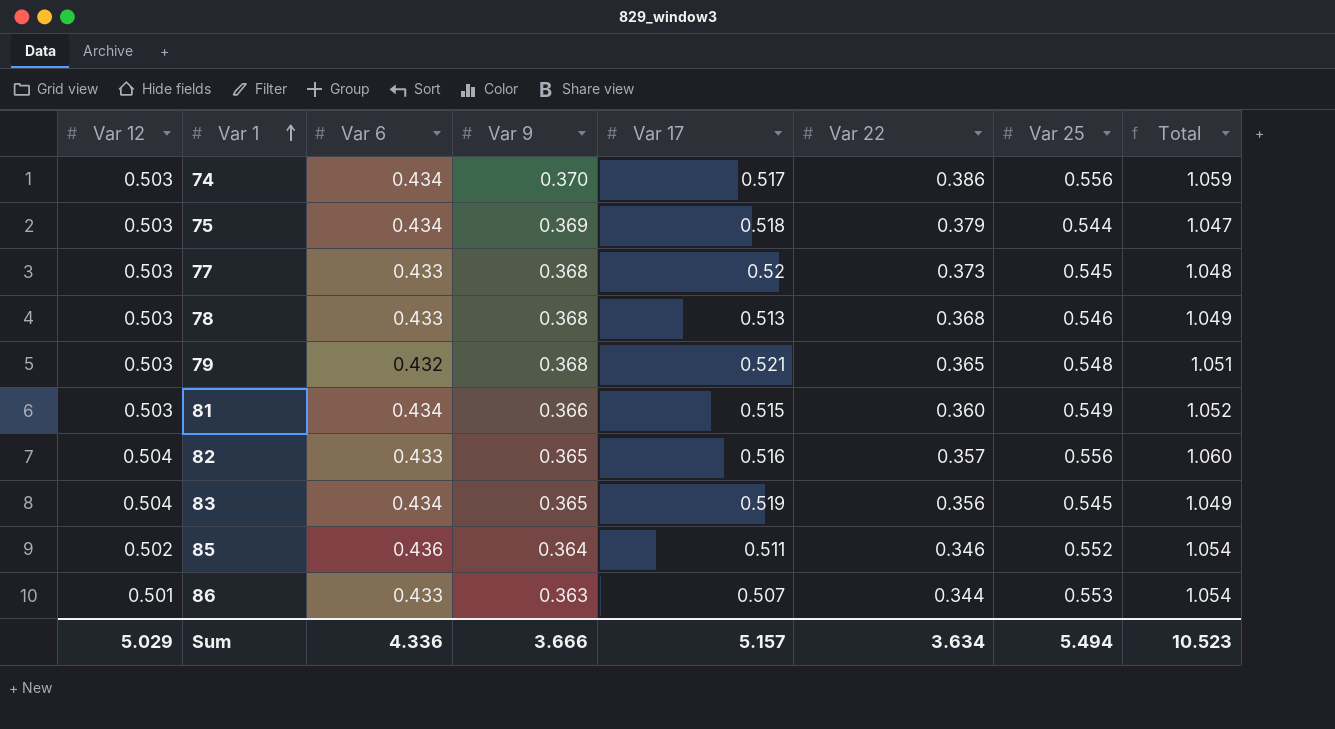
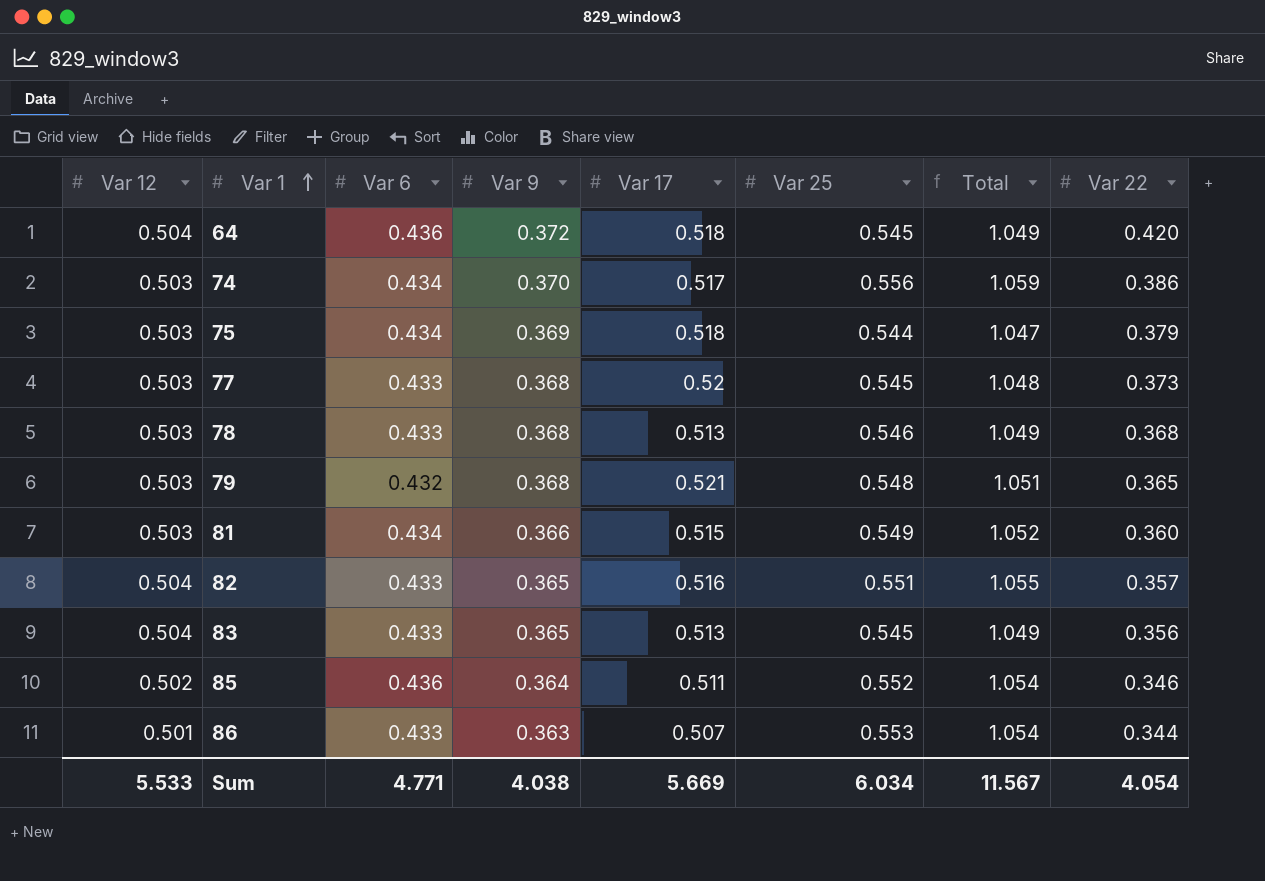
column Var 22 | position: 6 -> 8
row 64: none -> 0.504 | 0.436 | 0.372 | 0.518 | 0.545 | 1.049 | 0.420
82 | Var 25: 0.556 -> 0.551
82 | Total: 1.060 -> 1.055
83 | Var 6: 0.434 -> 0.433
83 | Var 17: 0.519 -> 0.513
Sum | Var 12: 5.029 -> 5.533
Sum | Var 6: 4.336 -> 4.771
Sum | Var 9: 3.666 -> 4.038
Sum | Var 17: 5.157 -> 5.669
Sum | Var 25: 5.494 -> 6.034
Sum | Total: 10.523 -> 11.567
Sum | Var 22: 3.634 -> 4.054

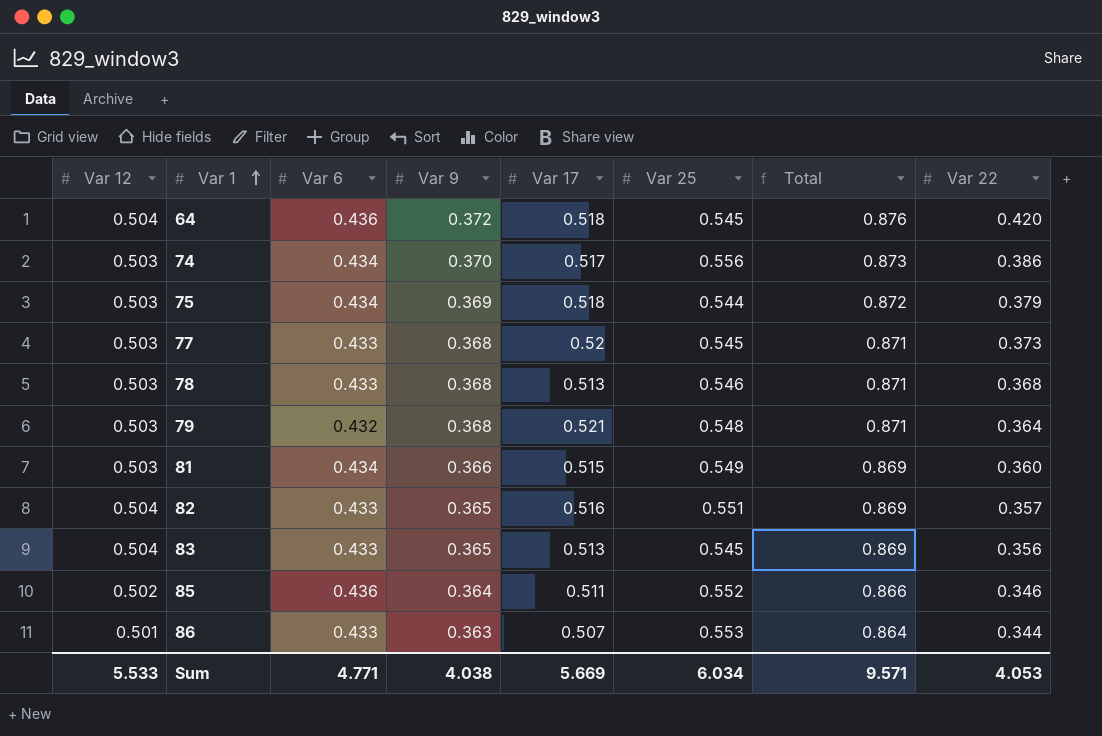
column Total | formula: [Var 12] + [Var 25] -> [Var 12] + [Var 9]
79 | Var 22: 0.365 -> 0.364
Sum | Total: 11.567 -> 9.571
Sum | Var 22: 4.054 -> 4.053

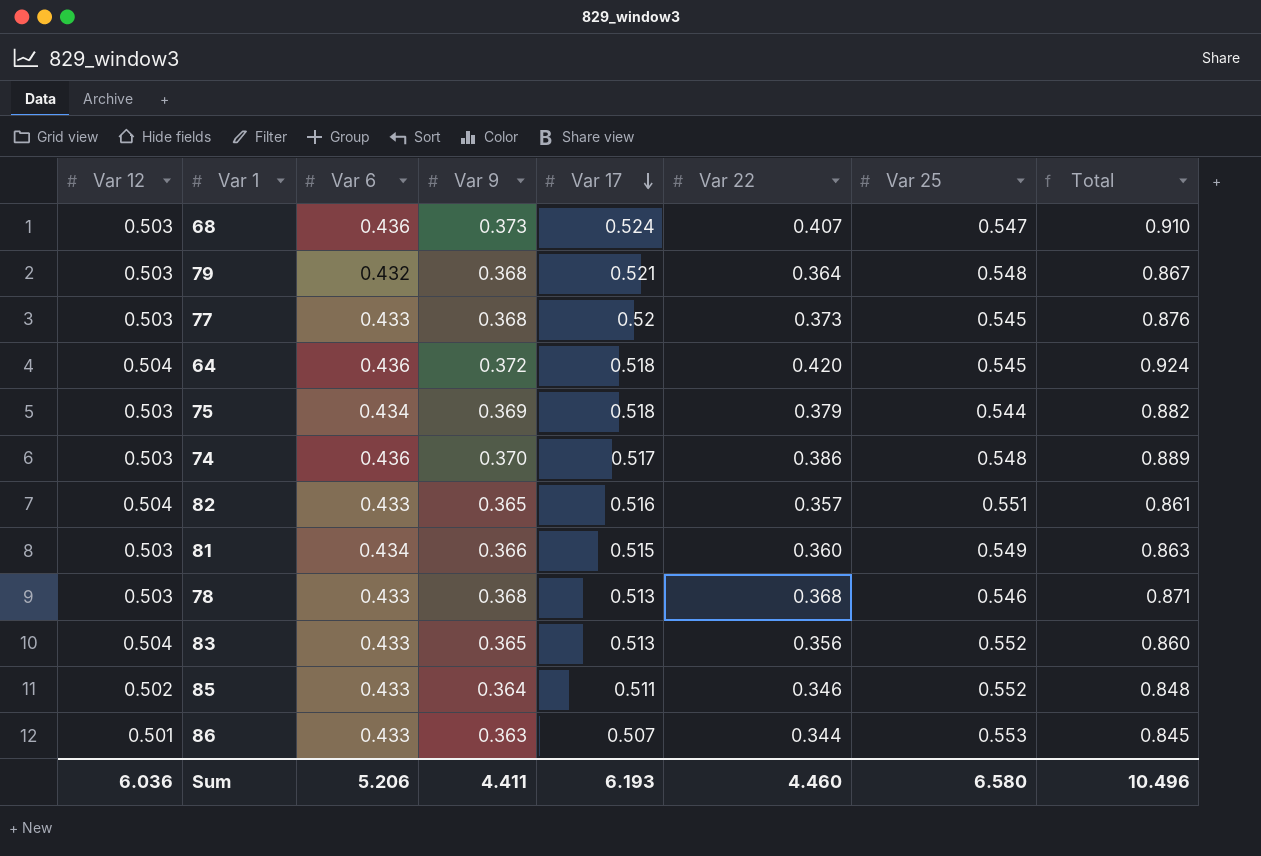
row order: Var 1 ascending -> Var 17 descending
column Var 22 | position: 8 -> 6
column Total | formula: [Var 12] + [Var 9] -> [Var 12] + [Var 22]
row 68: none -> 0.503 | 0.436 | 0.373 | 0.524 | 0.407 | 0.547 | 0.910
74 | Var 6: 0.434 -> 0.436
74 | Var 25: 0.556 -> 0.548
83 | Var 25: 0.545 -> 0.552
85 | Var 6: 0.436 -> 0.433
Sum | Var 12: 5.533 -> 6.036
Sum | Var 6: 4.771 -> 5.206
Sum | Var 9: 4.038 -> 4.411
Sum | Var 17: 5.669 -> 6.193
Sum | Var 22: 4.053 -> 4.460
Sum | Var 25: 6.034 -> 6.580
Sum | Total: 9.571 -> 10.496

